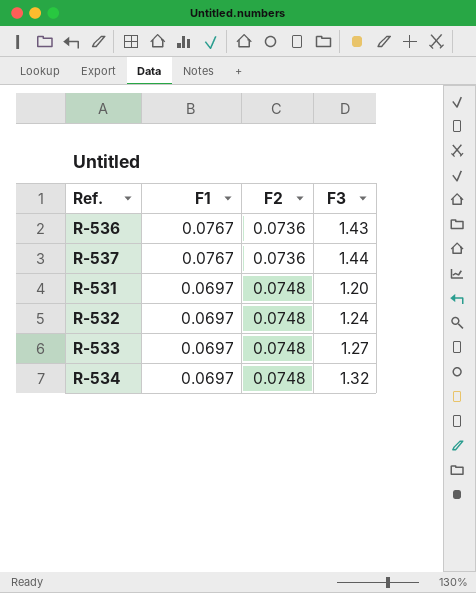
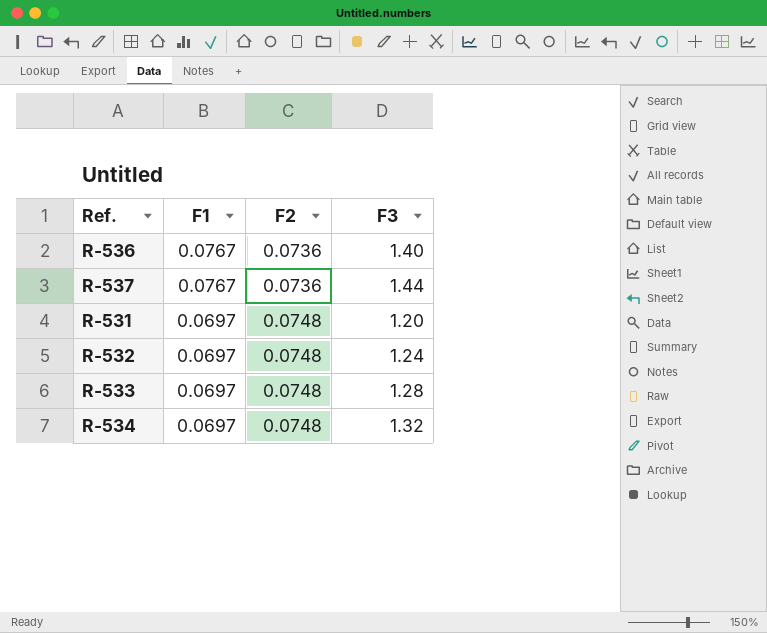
R-536 | F3: 1.43 -> 1.40
R-533 | F3: 1.27 -> 1.28

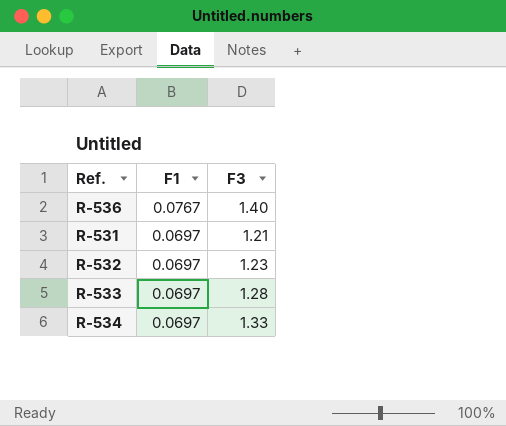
column F2 | position: 3 -> none
row R-537: 0.0767 | 0.0736 | 1.44 -> none
R-531 | F3: 1.20 -> 1.21
R-532 | F3: 1.24 -> 1.23
R-534 | F3: 1.32 -> 1.33

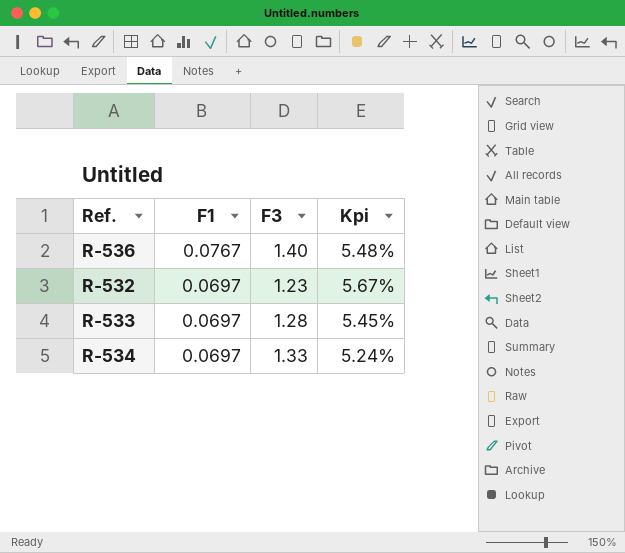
column Kpi | formula: none -> [F1] / [F3]
row R-531: 0.0697 | 1.21 -> none

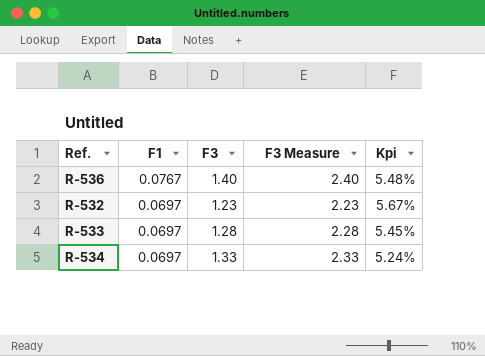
column F3 Measure | formula: none -> [F3] + 1

